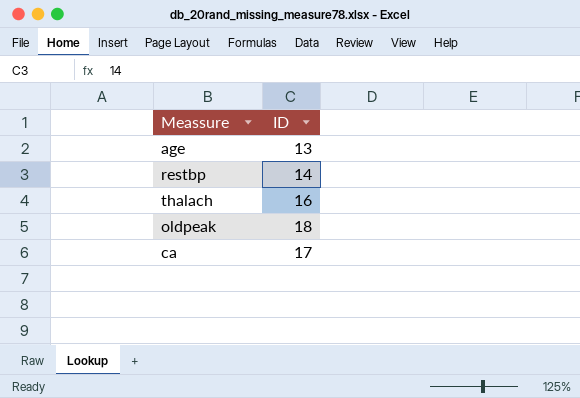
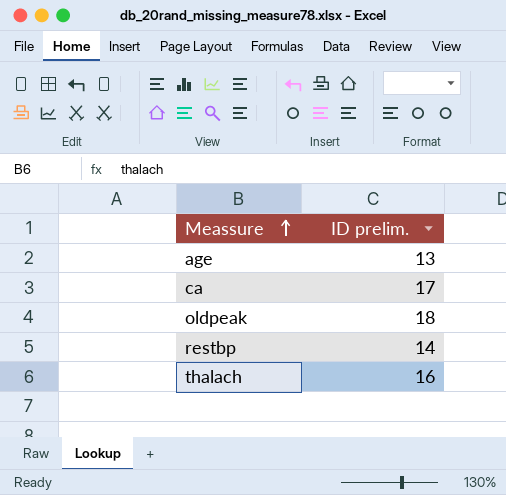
row order: none -> Meassure ascending
column name: ID -> ID prelim.

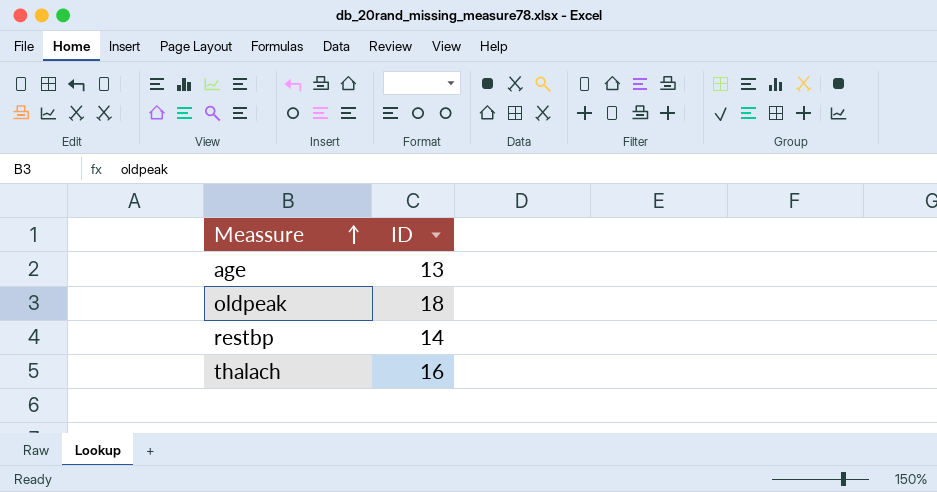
column name: ID prelim. -> ID
row ca: 17 -> none

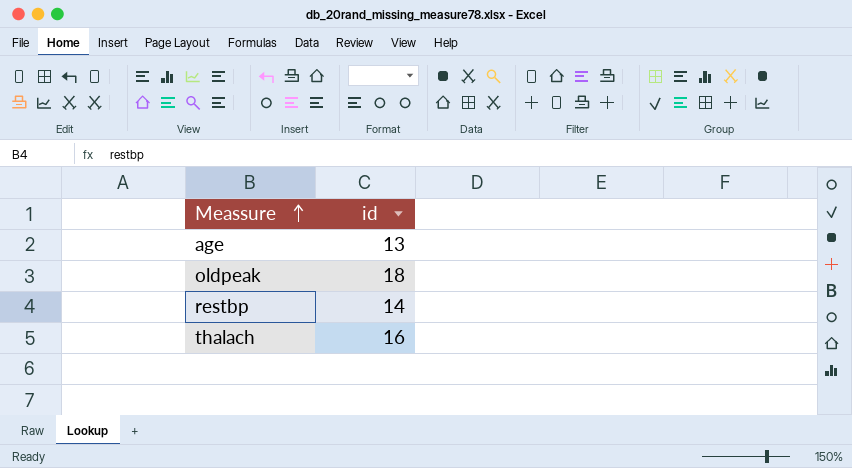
column name: ID -> id

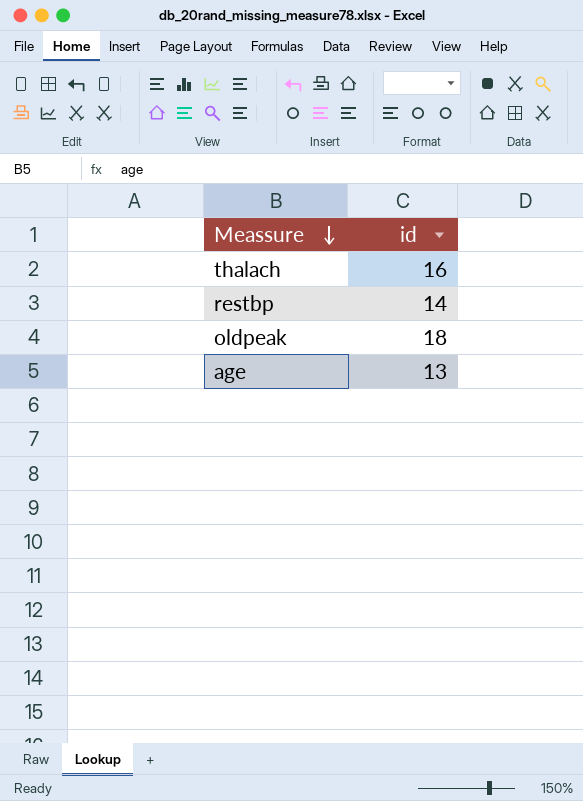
row order: Meassure ascending -> Meassure descending

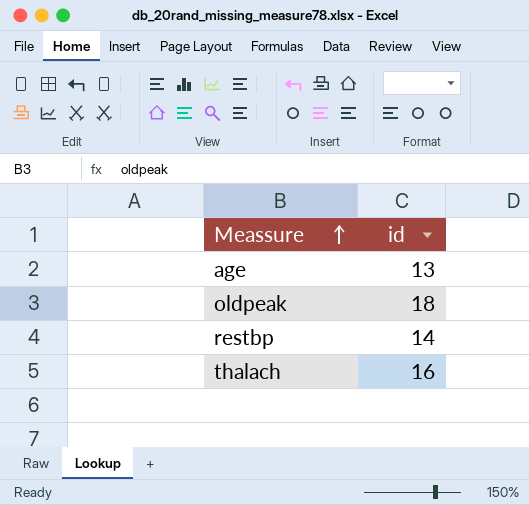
row order: Meassure descending -> Meassure ascending

